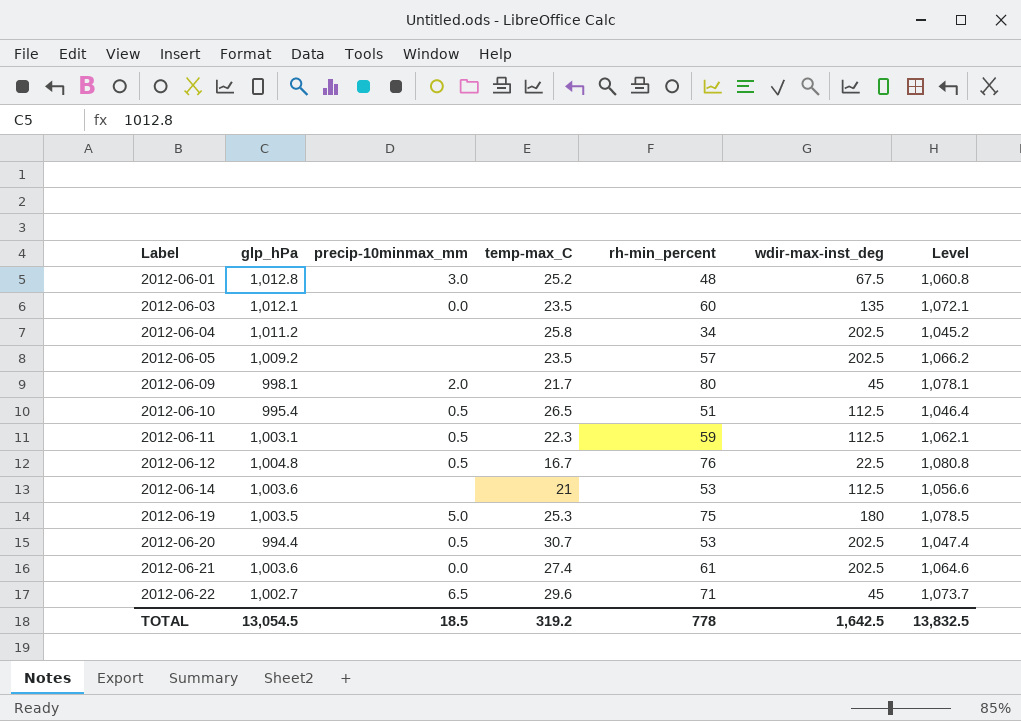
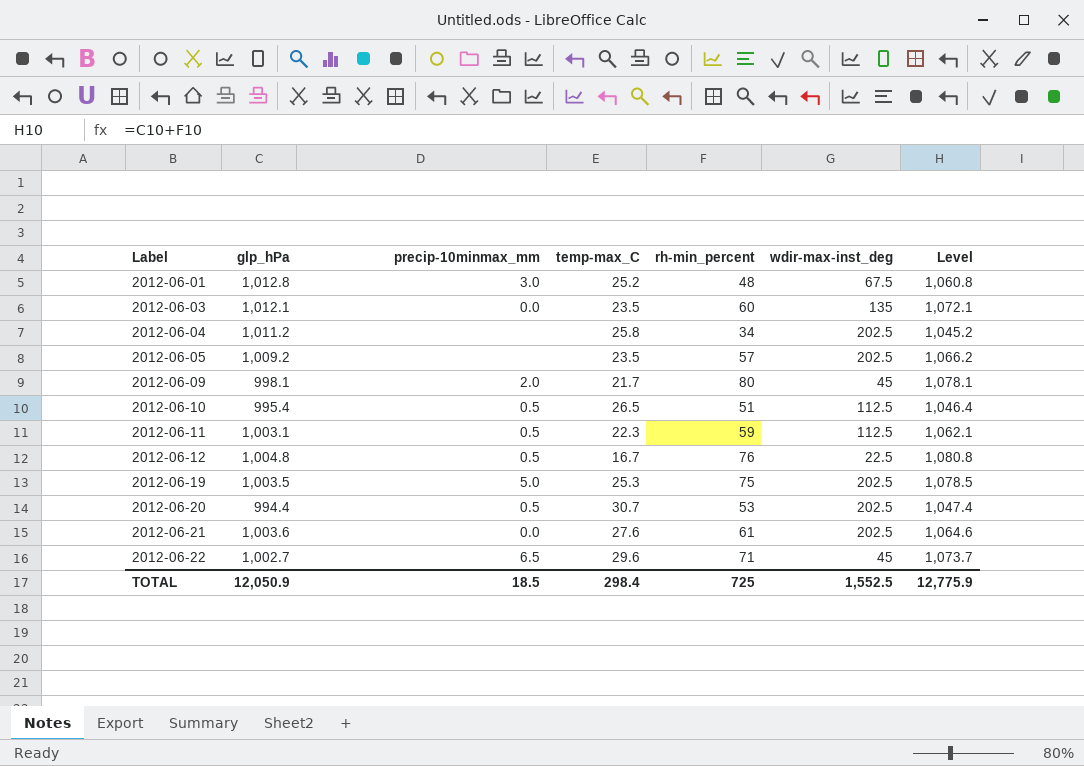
row 2012-06-14: 1,003.6 | none | 21 | 53 | 112.5 | 1,056.6 -> none
2012-06-19 | wdir-max-inst_deg: 180 -> 202.5
2012-06-21 | temp-max_C: 27.4 -> 27.6
TOTAL | glp_hPa: 13,054.5 -> 12,050.9
TOTAL | temp-max_C: 319.2 -> 298.4
TOTAL | rh-min_percent: 778 -> 725
TOTAL | wdir-max-inst_deg: 1,642.5 -> 1,552.5
TOTAL | Level: 13,832.5 -> 12,775.9

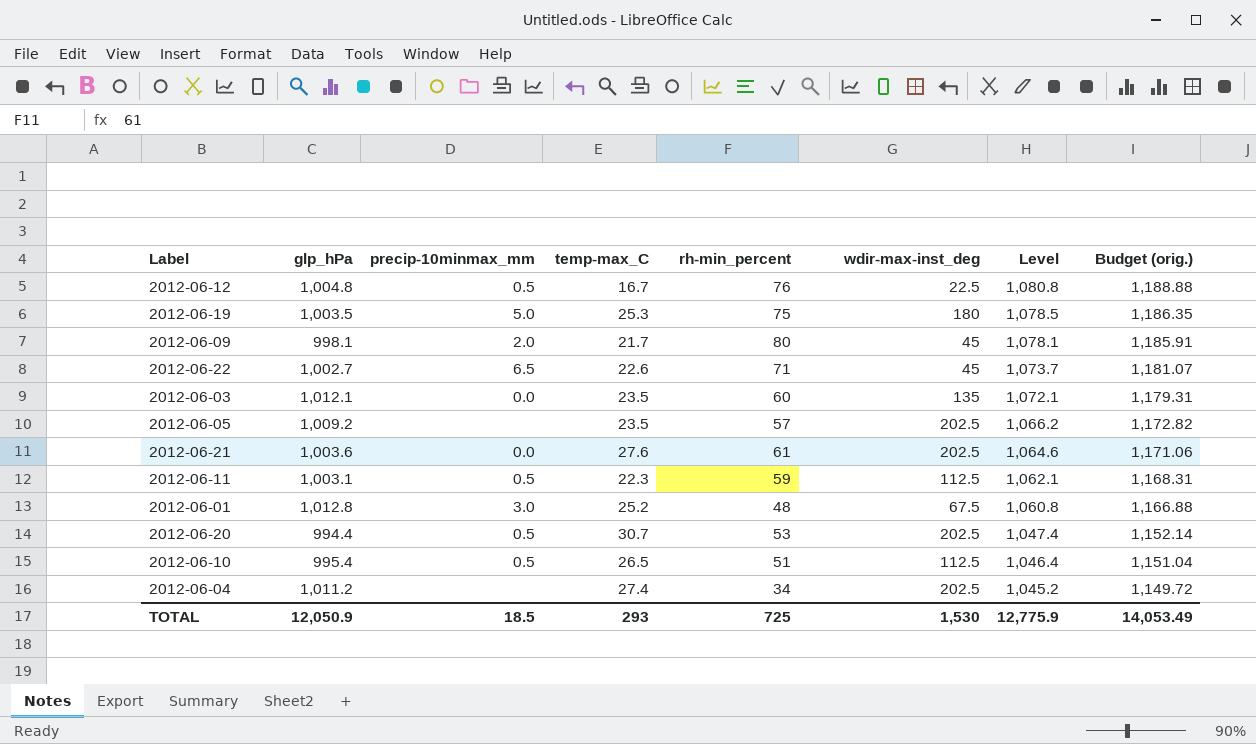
row order: Label ascending -> Level descending
column Budget (orig.) | formula: none -> [Level] * 1.1
2012-06-19 | wdir-max-inst_deg: 202.5 -> 180
2012-06-22 | temp-max_C: 29.6 -> 22.6
2012-06-04 | temp-max_C: 25.8 -> 27.4
TOTAL | temp-max_C: 298.4 -> 293
TOTAL | wdir-max-inst_deg: 1,552.5 -> 1,530

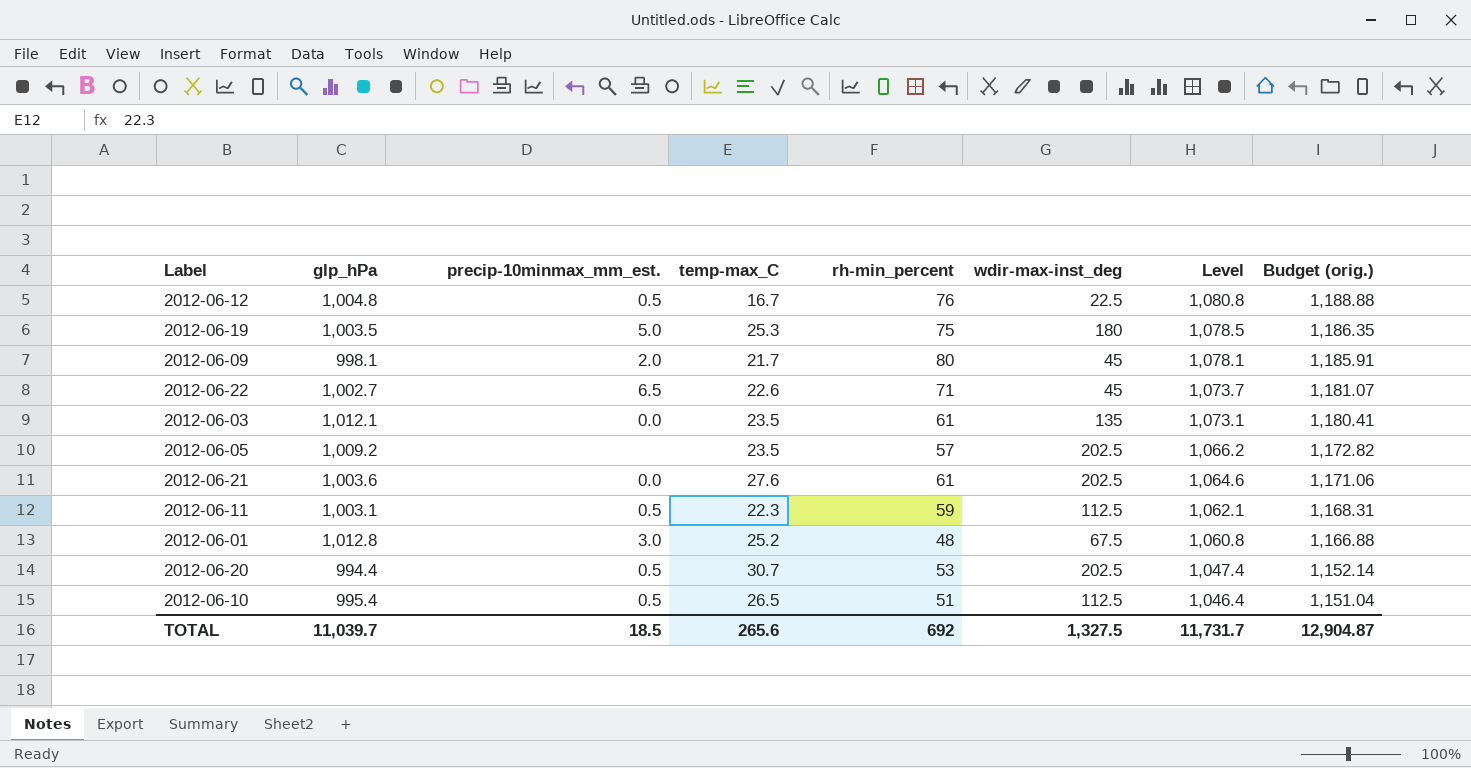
column name: precip-10minmax_mm -> precip-10minmax_mm_est.
row 2012-06-04: 1,011.2 | none | 27.4 | 34 | 202.5 | 1,045.2 | 1,149.72 -> none
2012-06-03 | rh-min_percent: 60 -> 61
2012-06-03 | Level: 1,072.1 -> 1,073.1
2012-06-03 | Budget (orig.): 1,179.31 -> 1,180.41
TOTAL | glp_hPa: 12,050.9 -> 11,039.7
TOTAL | temp-max_C: 293 -> 265.6
TOTAL | rh-min_percent: 725 -> 692
TOTAL | wdir-max-inst_deg: 1,530 -> 1,327.5
TOTAL | Level: 12,775.9 -> 11,731.7
TOTAL | Budget (orig.): 14,053.49 -> 12,904.87

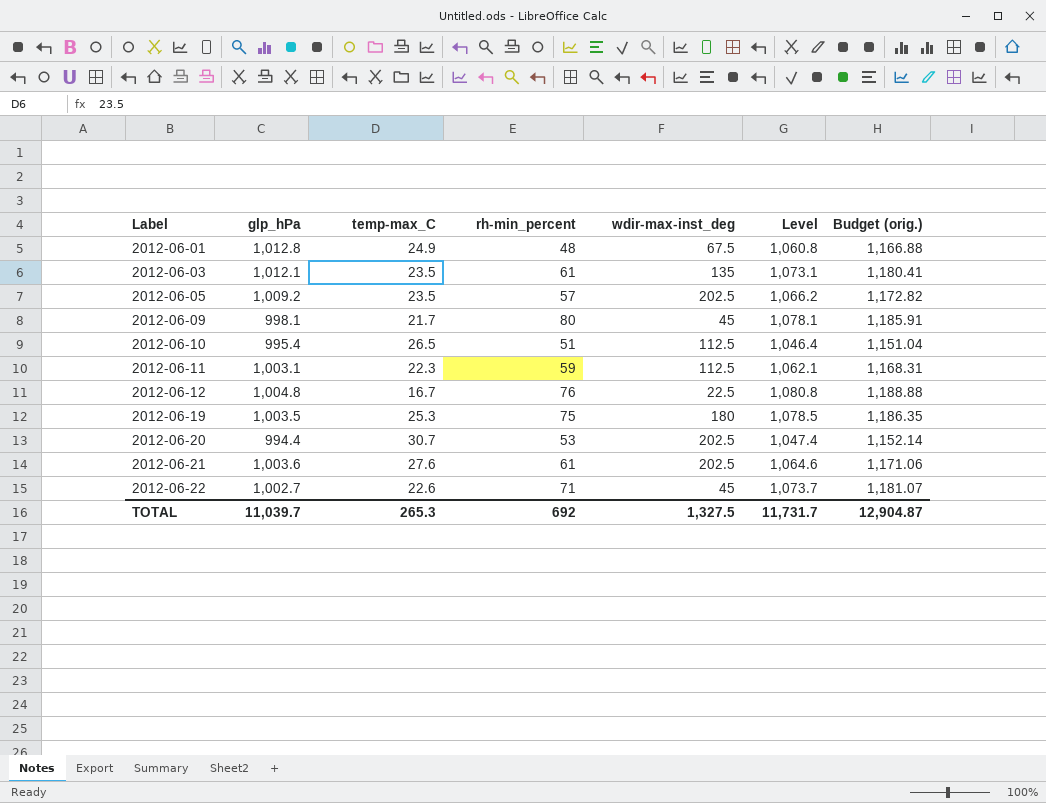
row order: Level descending -> Label ascending
column precip-10minmax_mm_est. | position: 3 -> none
2012-06-01 | temp-max_C: 25.2 -> 24.9
TOTAL | temp-max_C: 265.6 -> 265.3

